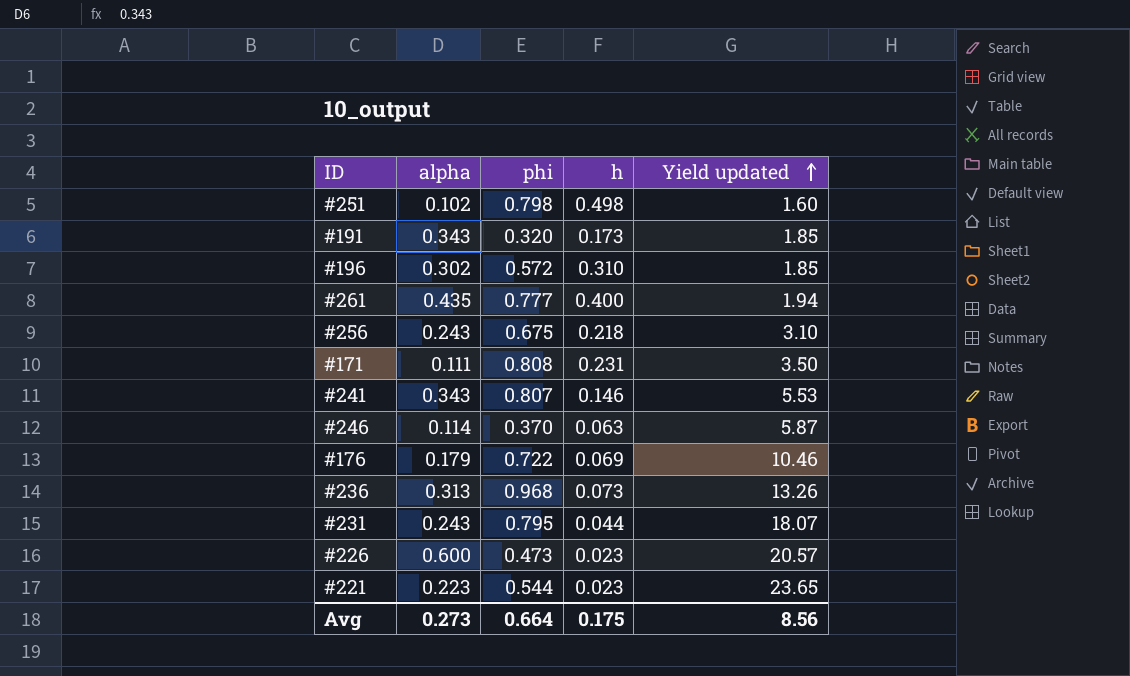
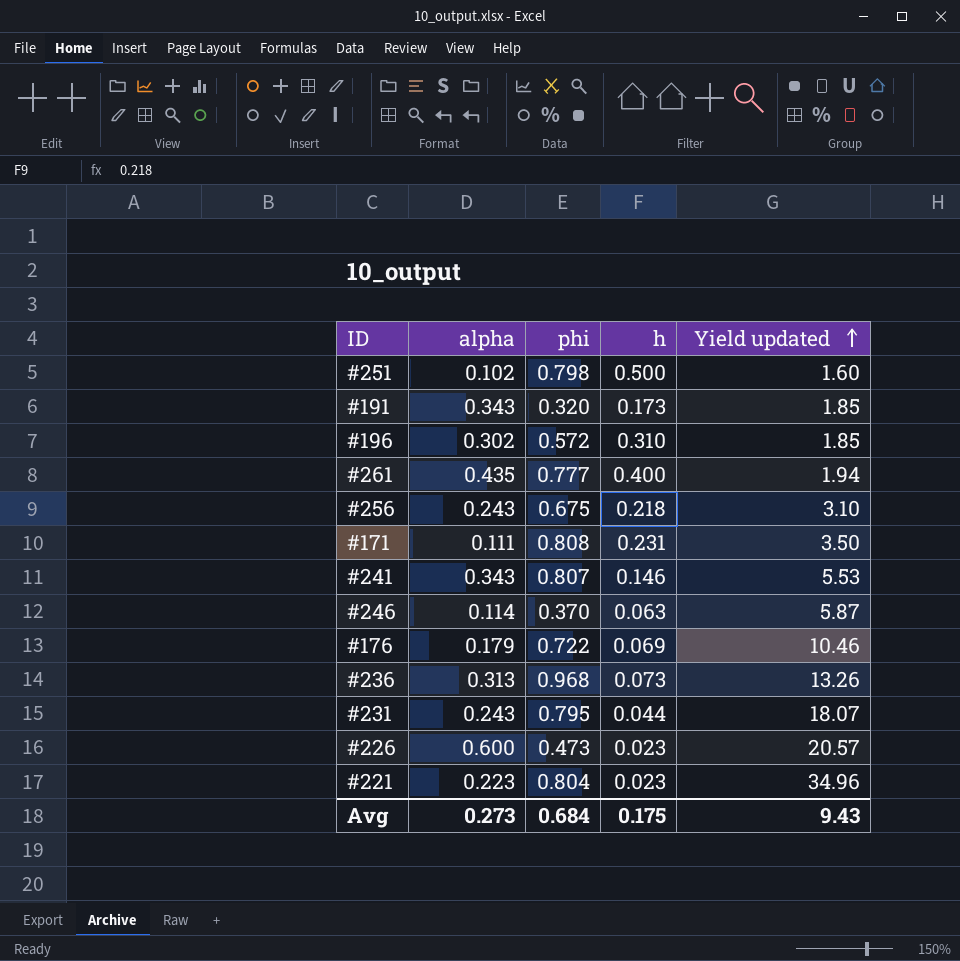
#251 | h: 0.498 -> 0.500
#221 | phi: 0.544 -> 0.804
#221 | Yield updated: 23.65 -> 34.96
Avg | phi: 0.664 -> 0.684
Avg | Yield updated: 8.56 -> 9.43

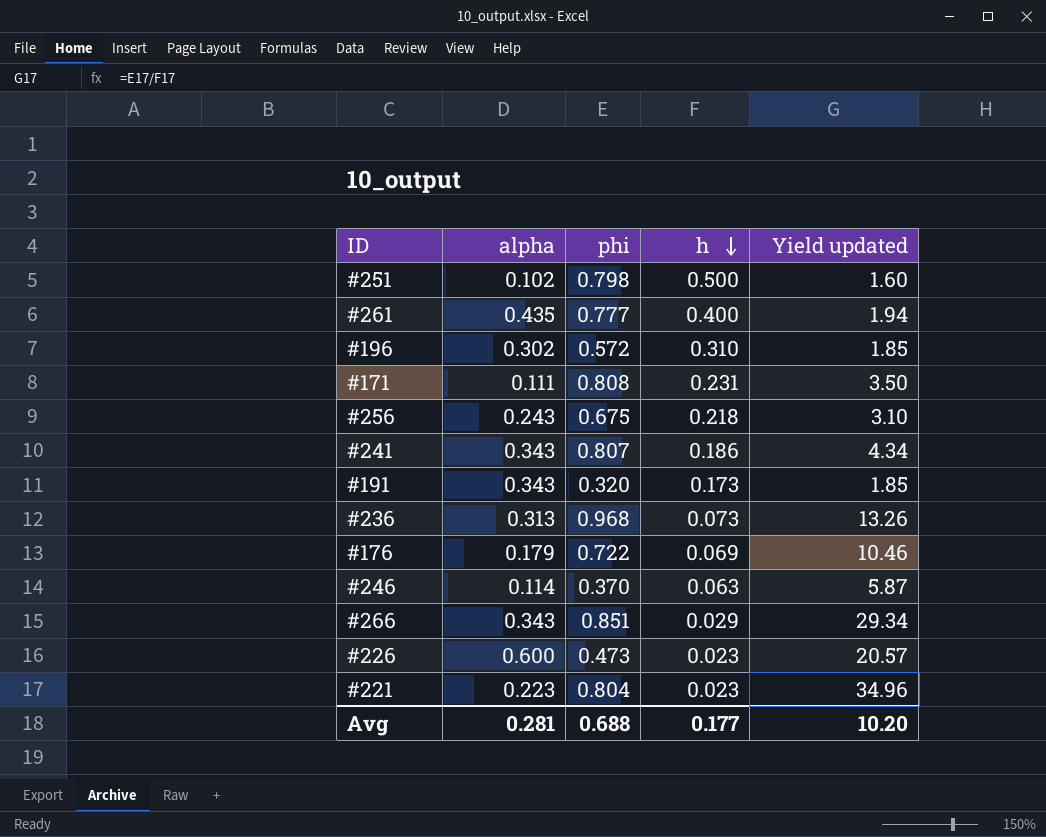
row order: Yield updated ascending -> h descending
row #231: 0.243 | 0.795 | 0.044 | 18.07 -> none
#241 | h: 0.146 -> 0.186
#241 | Yield updated: 5.53 -> 4.34
row #266: none -> 0.343 | 0.851 | 0.029 | 29.34
Avg | alpha: 0.273 -> 0.281
Avg | phi: 0.684 -> 0.688
Avg | h: 0.175 -> 0.177
Avg | Yield updated: 9.43 -> 10.20

